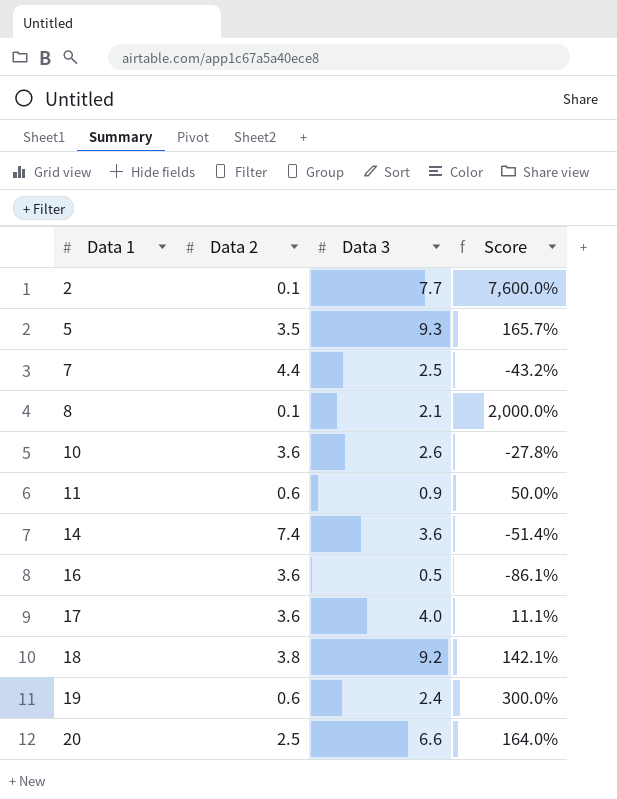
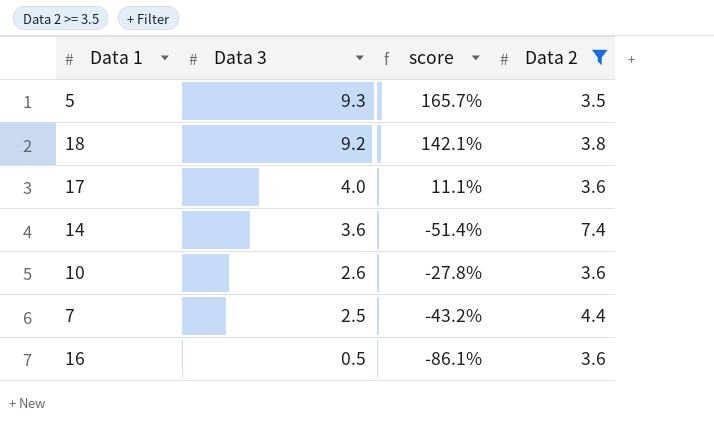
filter: none -> Data 2 >= 3.5
row order: Data 1 ascending -> Data 3 descending
column name: Score -> score
column Data 2 | position: 2 -> 4

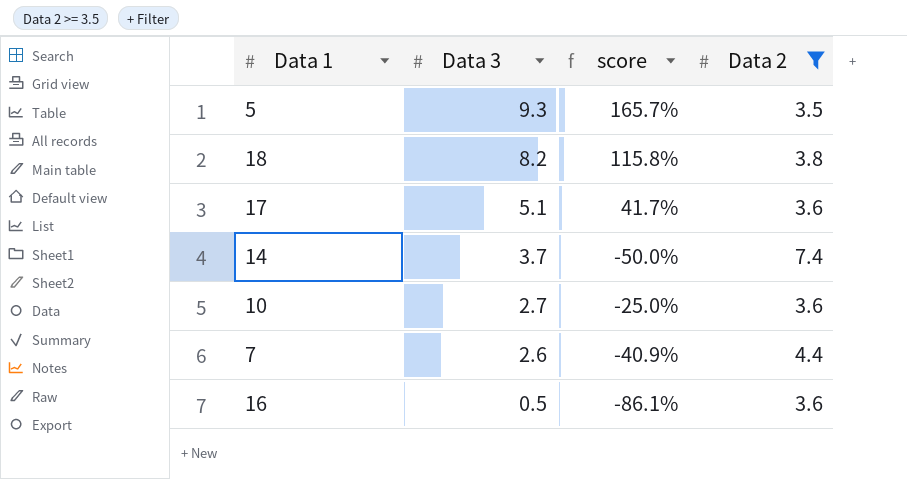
18 | Data 3: 9.2 -> 8.2
18 | score: 142.1% -> 115.8%
17 | Data 3: 4.0 -> 5.1
17 | score: 11.1% -> 41.7%
14 | Data 3: 3.6 -> 3.7
14 | score: -51.4% -> -50.0%
10 | Data 3: 2.6 -> 2.7
10 | score: -27.8% -> -25.0%
7 | Data 3: 2.5 -> 2.6
7 | score: -43.2% -> -40.9%

